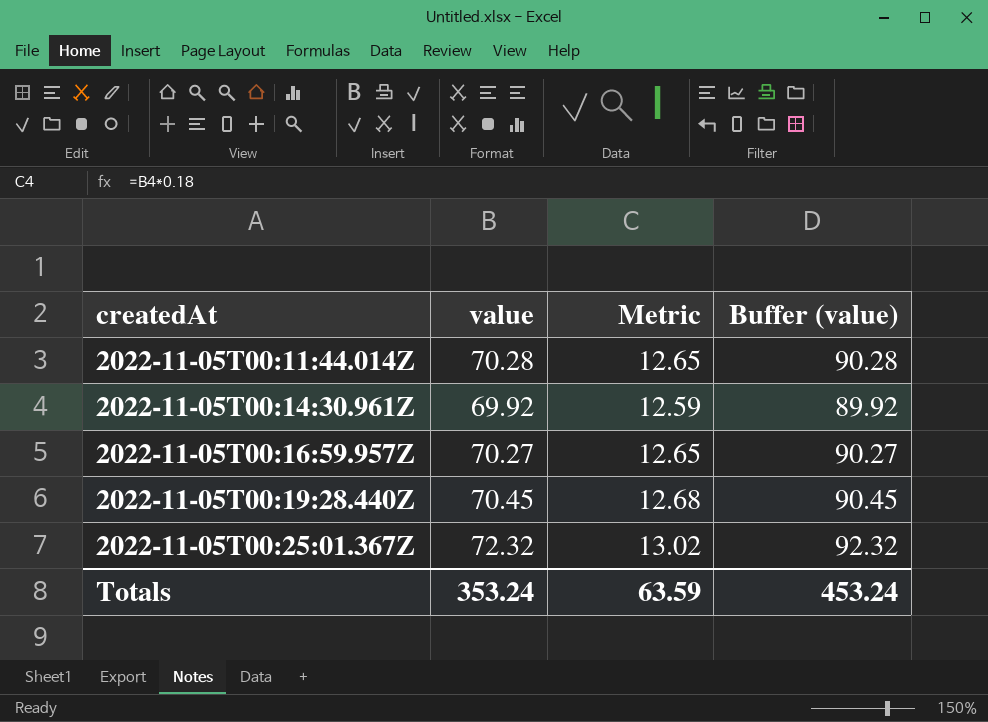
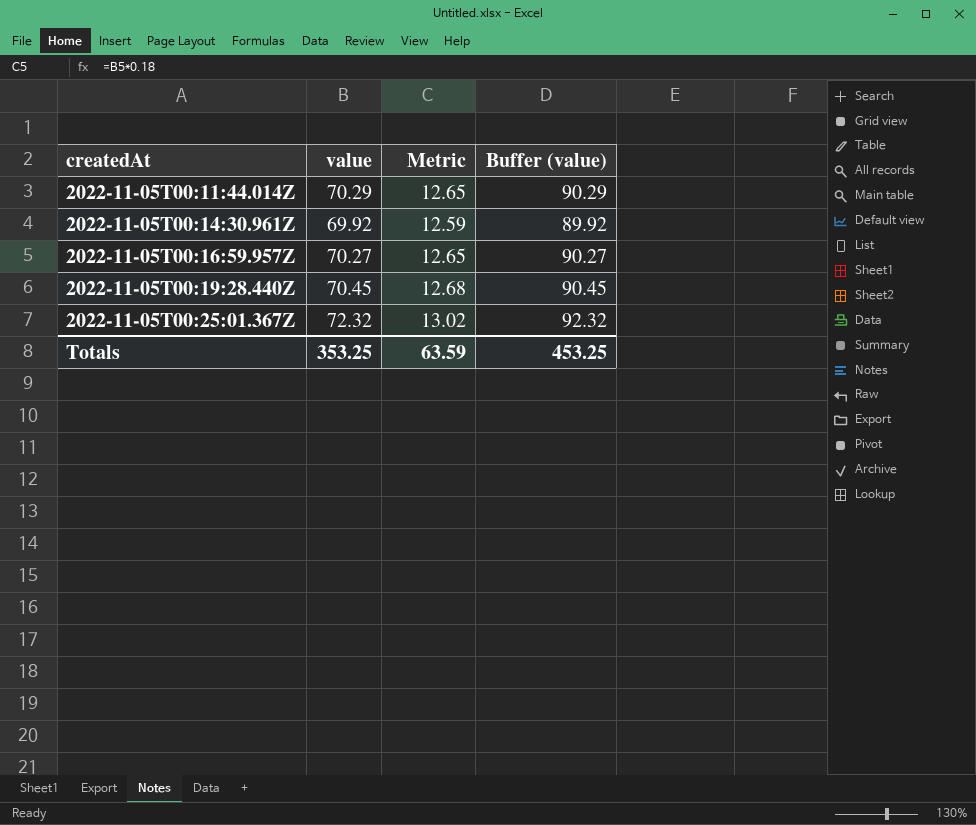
2022-11-05T00:11:44.014Z | value: 70.28 -> 70.29
2022-11-05T00:11:44.014Z | Buffer (value): 90.28 -> 90.29
Totals | value: 353.24 -> 353.25
Totals | Buffer (value): 453.24 -> 453.25

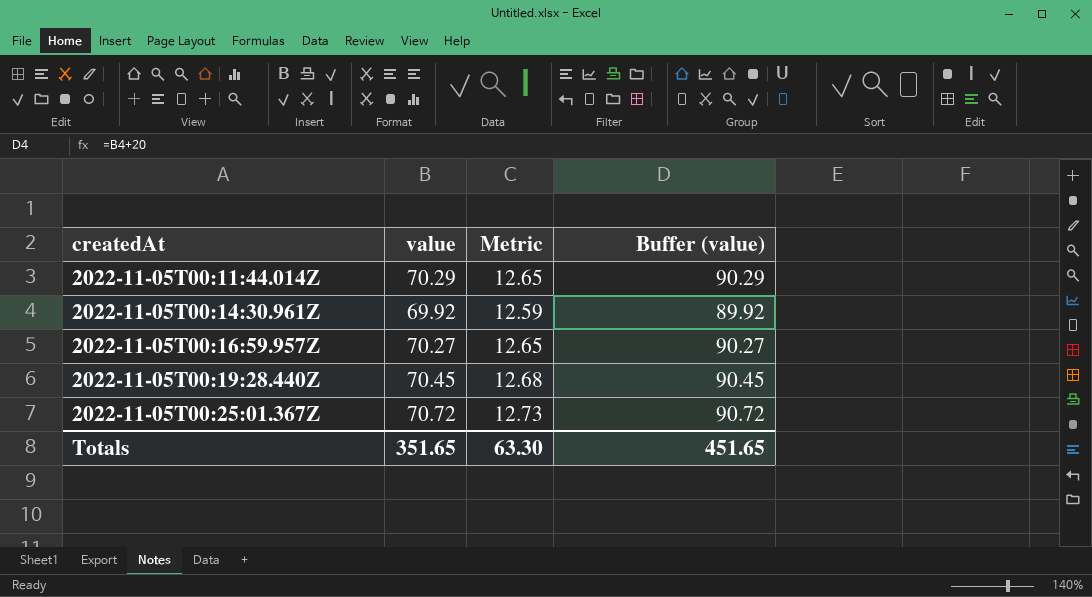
2022-11-05T00:25:01.367Z | value: 72.32 -> 70.72
2022-11-05T00:25:01.367Z | Metric: 13.02 -> 12.73
2022-11-05T00:25:01.367Z | Buffer (value): 92.32 -> 90.72
Totals | value: 353.25 -> 351.65
Totals | Metric: 63.59 -> 63.30
Totals | Buffer (value): 453.25 -> 451.65

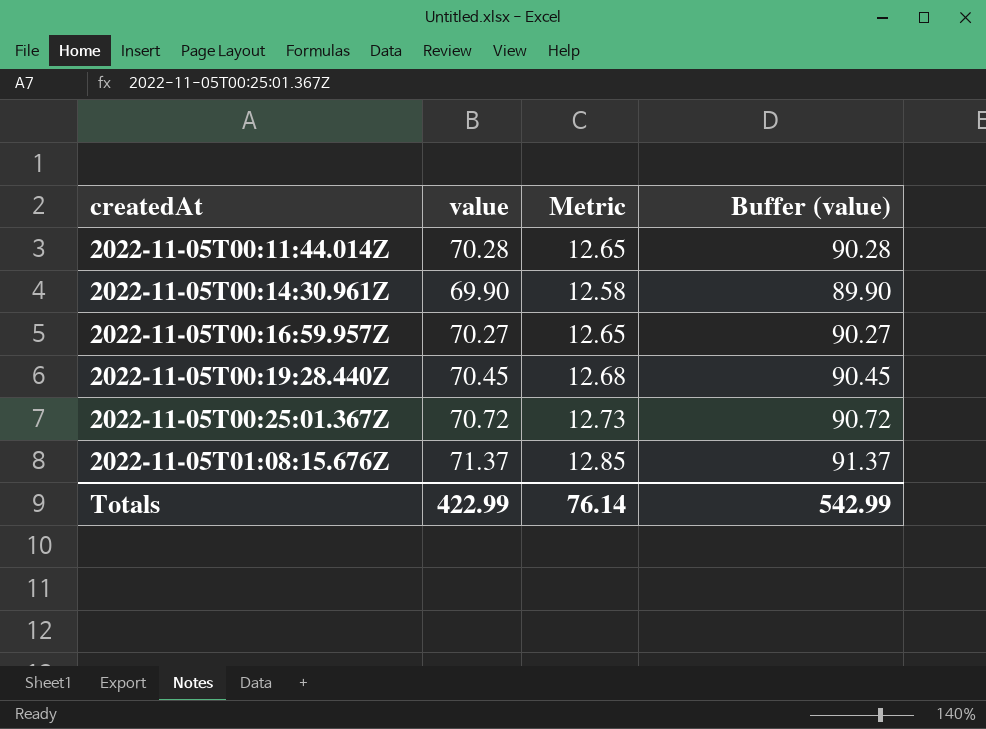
2022-11-05T00:11:44.014Z | value: 70.29 -> 70.28
2022-11-05T00:11:44.014Z | Buffer (value): 90.29 -> 90.28
2022-11-05T00:14:30.961Z | value: 69.92 -> 69.90
2022-11-05T00:14:30.961Z | Metric: 12.59 -> 12.58
2022-11-05T00:14:30.961Z | Buffer (value): 89.92 -> 89.90
row 2022-11-05T01:08:15.676Z: none -> 71.37 | 12.85 | 91.37
Totals | value: 351.65 -> 422.99
Totals | Metric: 63.30 -> 76.14
Totals | Buffer (value): 451.65 -> 542.99

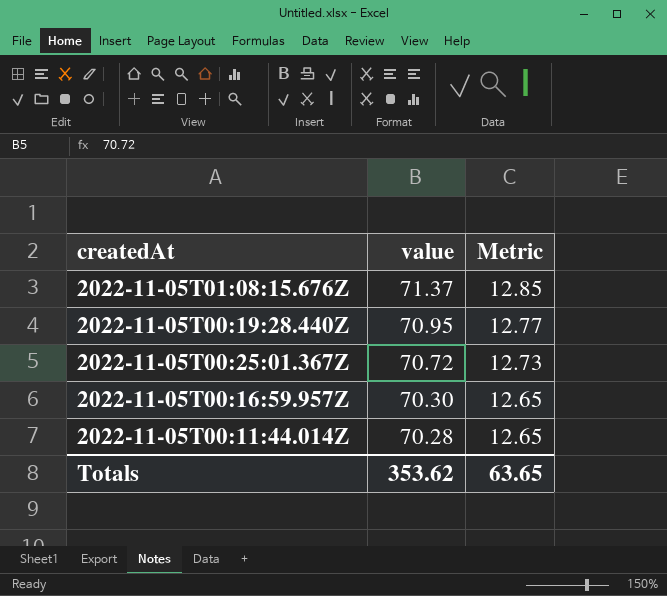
row order: createdAt ascending -> value descending
column Buffer (value) | formula: [value] + 20 -> none
row 2022-11-05T00:14:30.961Z: 69.90 | 12.58 | 89.90 -> none
2022-11-05T00:19:28.440Z | value: 70.45 -> 70.95
2022-11-05T00:19:28.440Z | Metric: 12.68 -> 12.77
2022-11-05T00:16:59.957Z | value: 70.27 -> 70.30
Totals | value: 422.99 -> 353.62
Totals | Metric: 76.14 -> 63.65

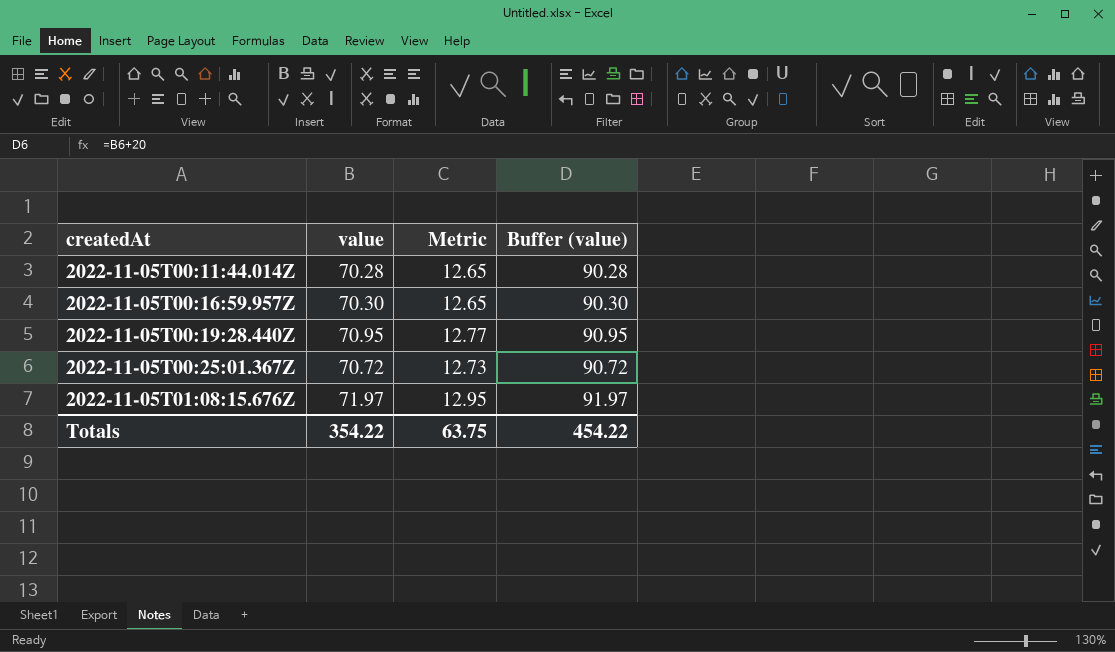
row order: value descending -> createdAt ascending
column Buffer (value) | formula: none -> [value] + 20
2022-11-05T01:08:15.676Z | value: 71.37 -> 71.97
2022-11-05T01:08:15.676Z | Metric: 12.85 -> 12.95
Totals | value: 353.62 -> 354.22
Totals | Metric: 63.65 -> 63.75

